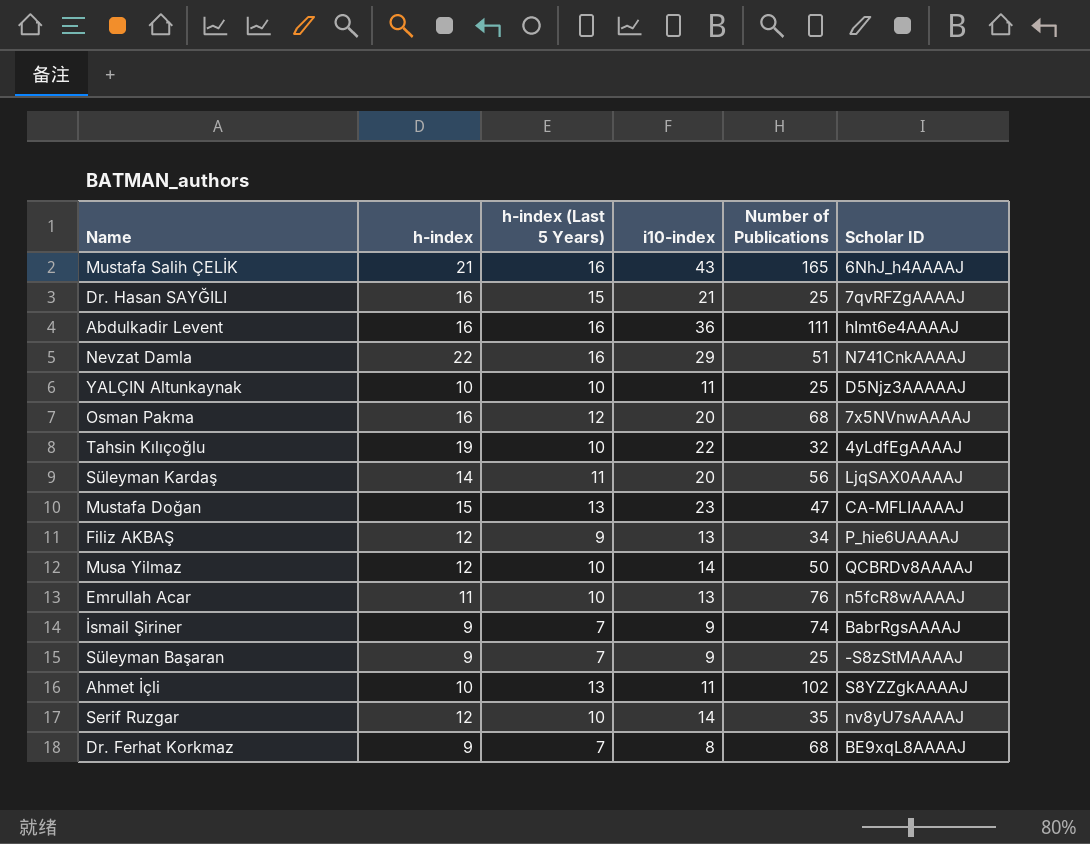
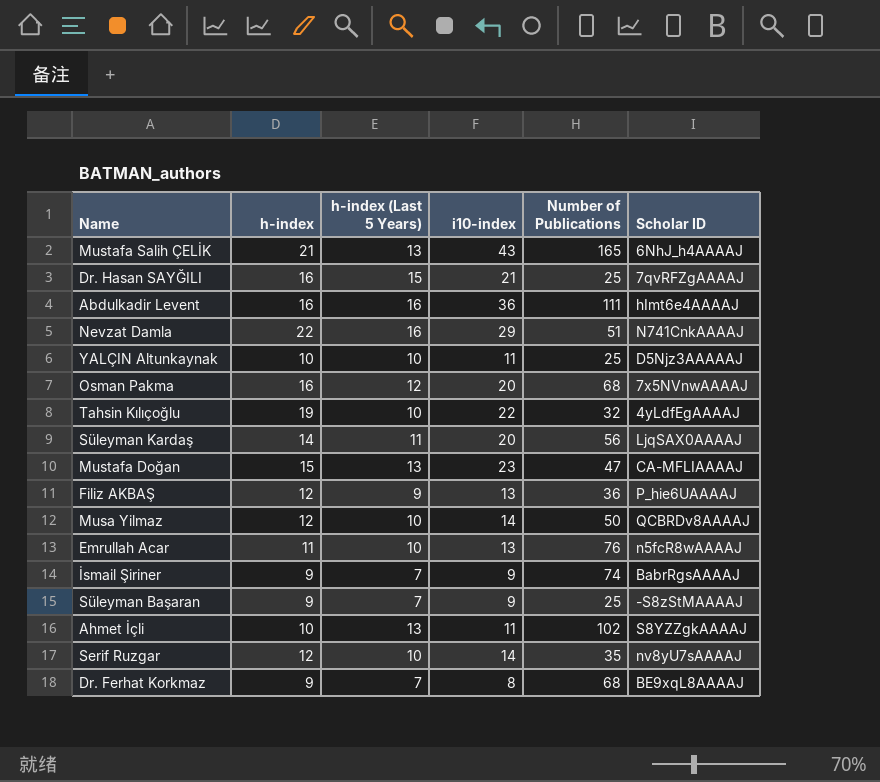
Mustafa Salih ÇELİK | h-index (Last 5 Years): 16 -> 13
Filiz AKBAŞ | Number of Publications: 34 -> 36

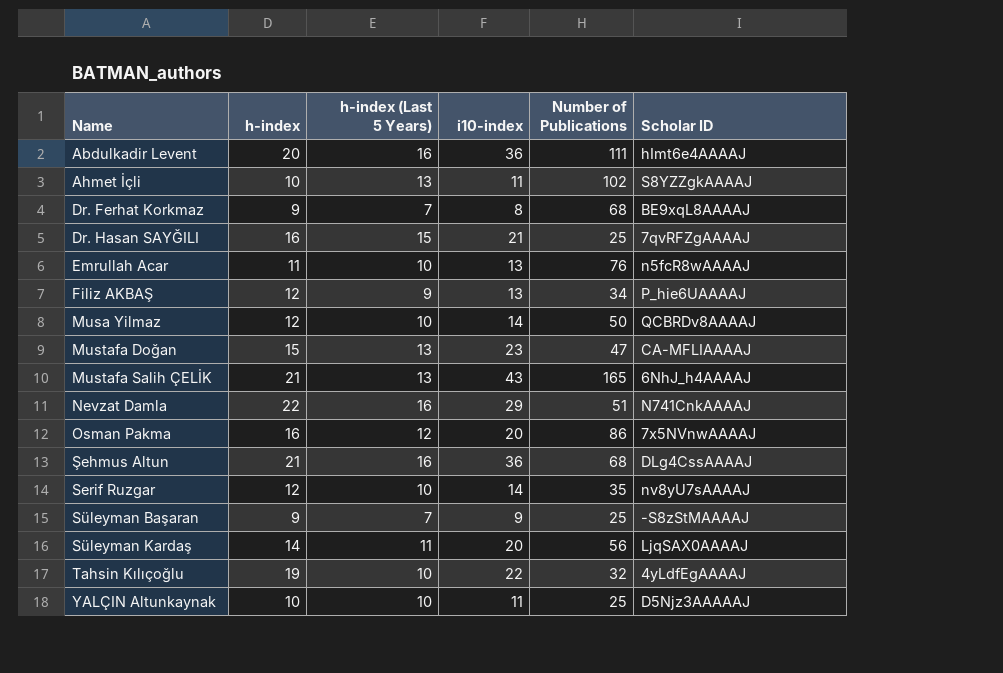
row order: none -> Name ascending
row İsmail Şiriner: 9 | 7 | 9 | 74 | BabrRgsAAAAJ -> none
Abdulkadir Levent | h-index: 16 -> 20
Filiz AKBAŞ | Number of Publications: 36 -> 34
Osman Pakma | Number of Publications: 68 -> 86
row Şehmus Altun: none -> 21 | 16 | 36 | 68 | DLg4CssAAAAJ

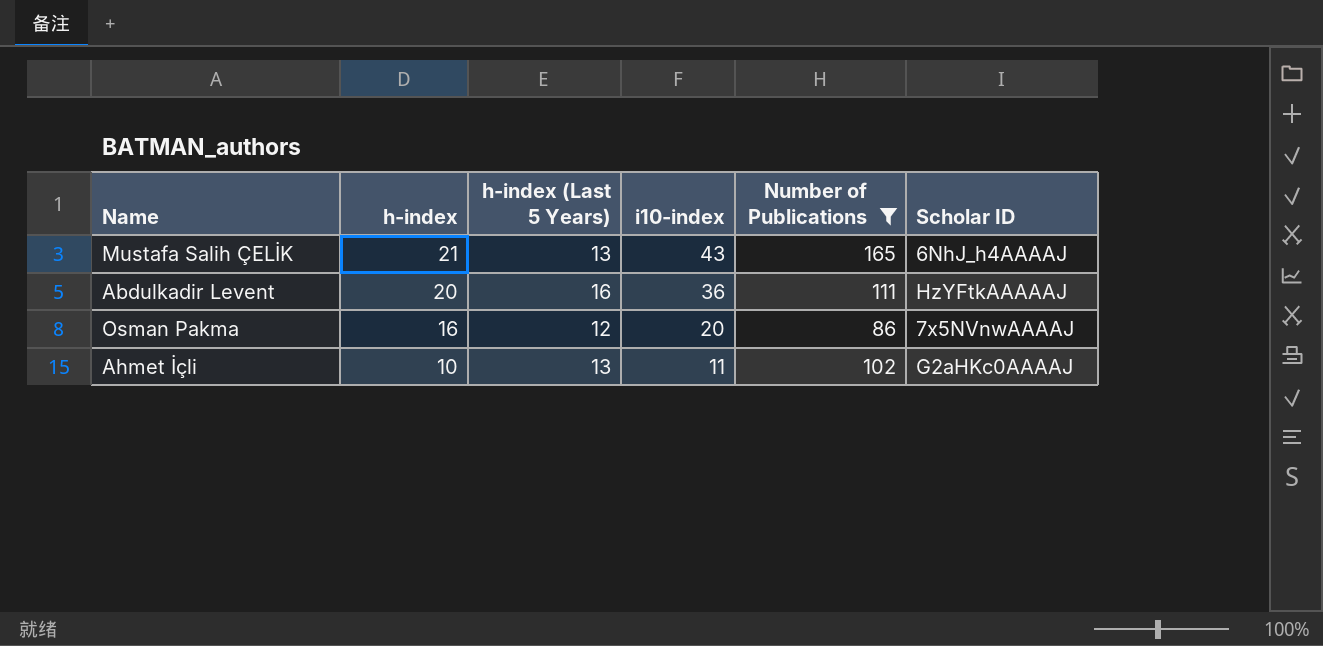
filter: none -> Number of Publications >= 86
row order: Name ascending -> h-index descending
Abdulkadir Levent | Scholar ID: hImt6e4AAAAJ -> HzYFtkAAAAAJ
Ahmet İçli | Scholar ID: S8YZZgkAAAAJ -> G2aHKc0AAAAJ

